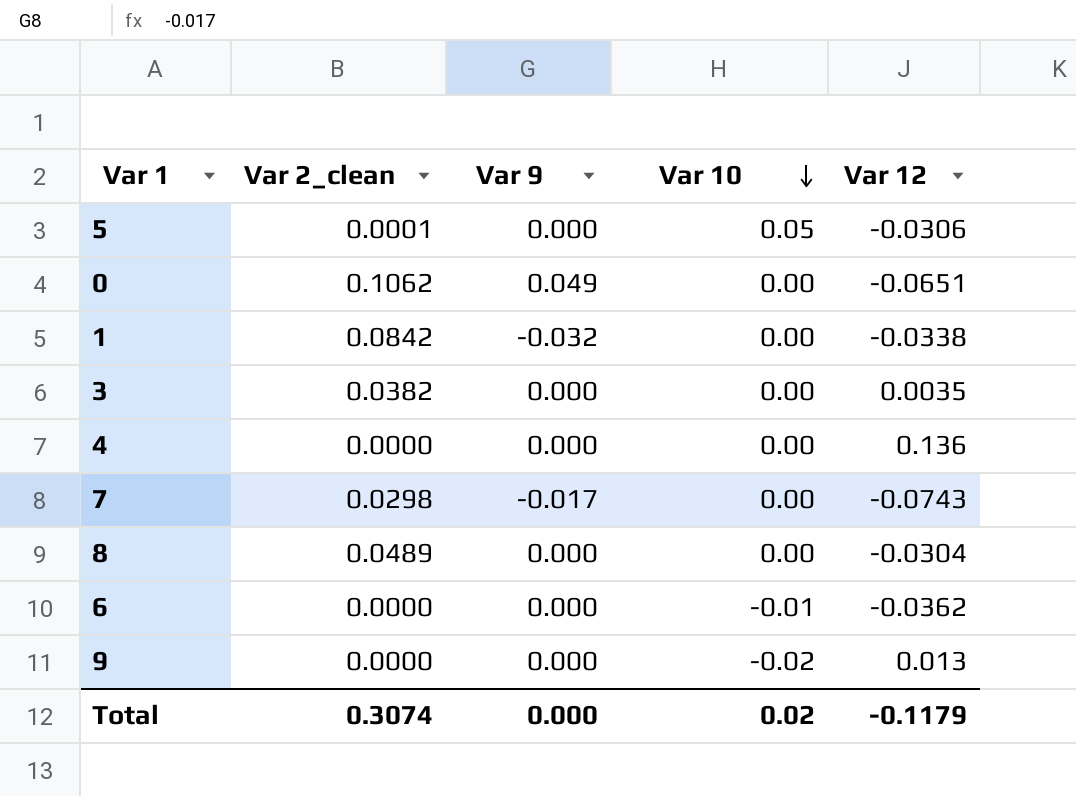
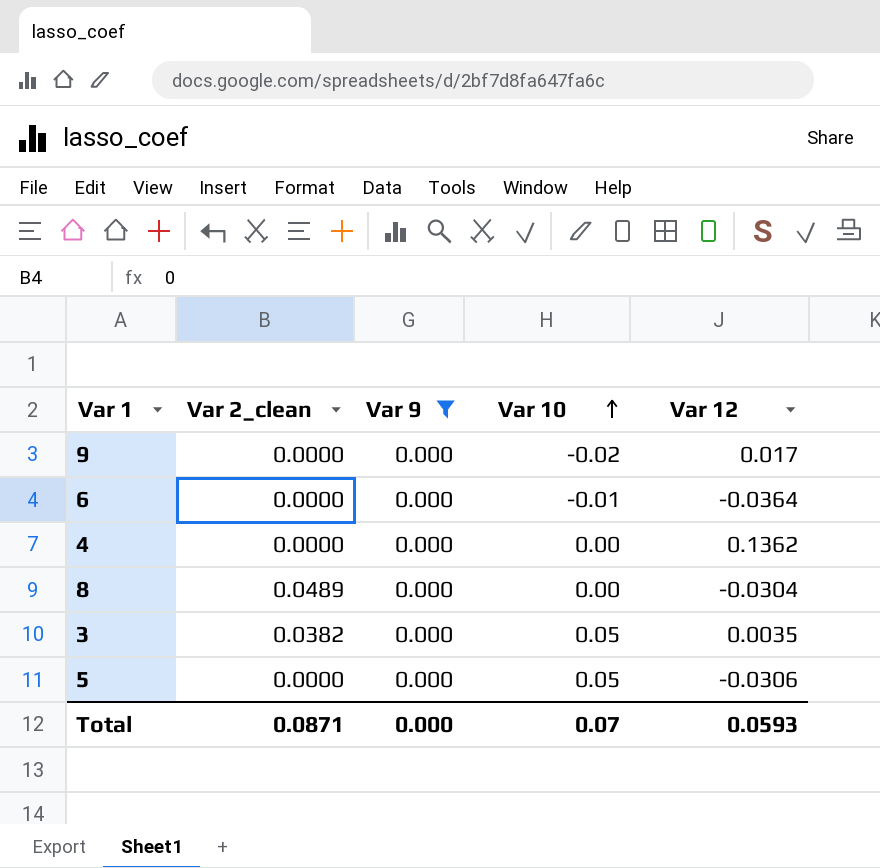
filter: none -> Var 9 = 0.000
row order: Var 10 descending -> Var 10 ascending
9 | Var 12: 0.013 -> 0.017
6 | Var 12: -0.0362 -> -0.0364
4 | Var 12: 0.136 -> 0.1362
3 | Var 10: 0.00 -> 0.05
5 | Var 2_clean: 0.0001 -> 0.0000
Total | Var 2_clean: 0.3074 -> 0.0871
Total | Var 10: 0.02 -> 0.07
Total | Var 12: -0.1179 -> 0.0593

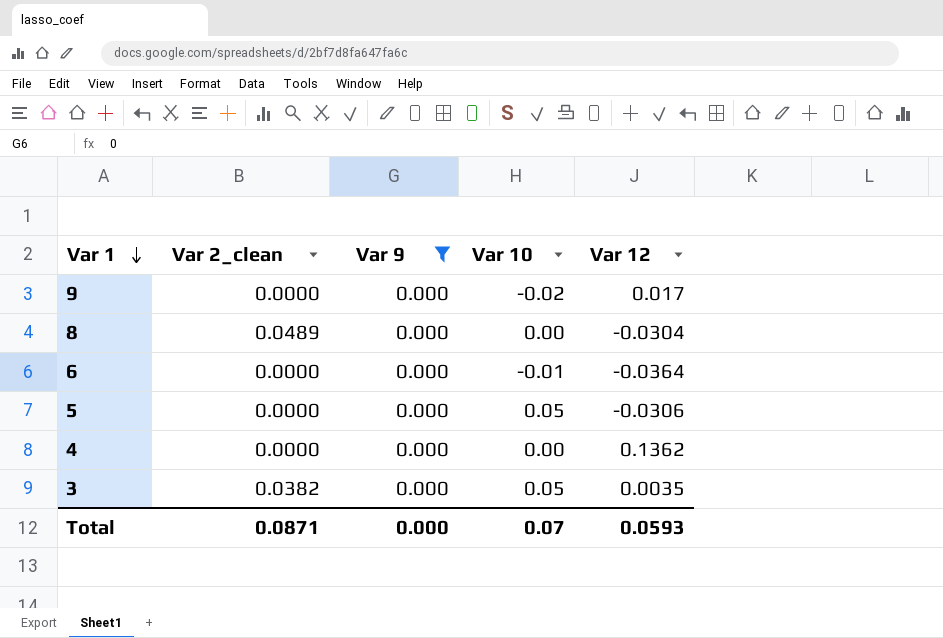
row order: Var 10 ascending -> Var 1 descending

